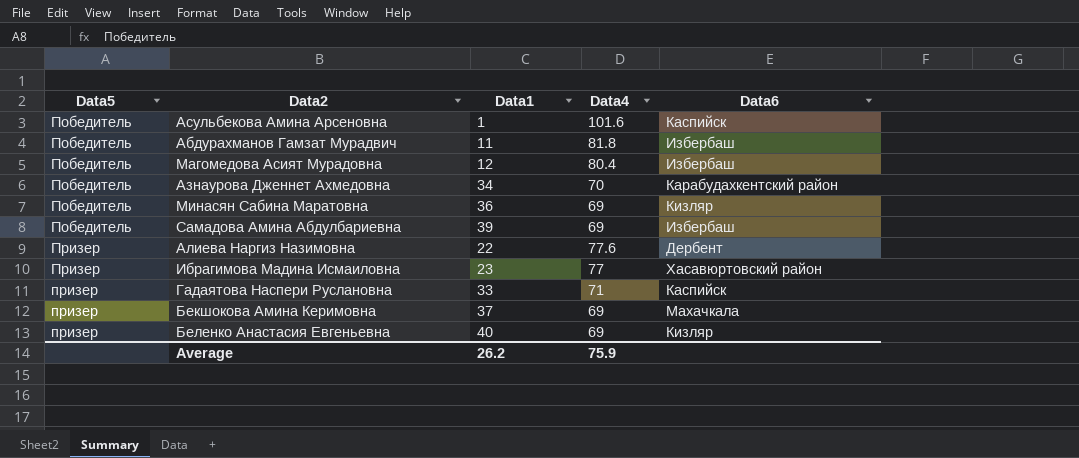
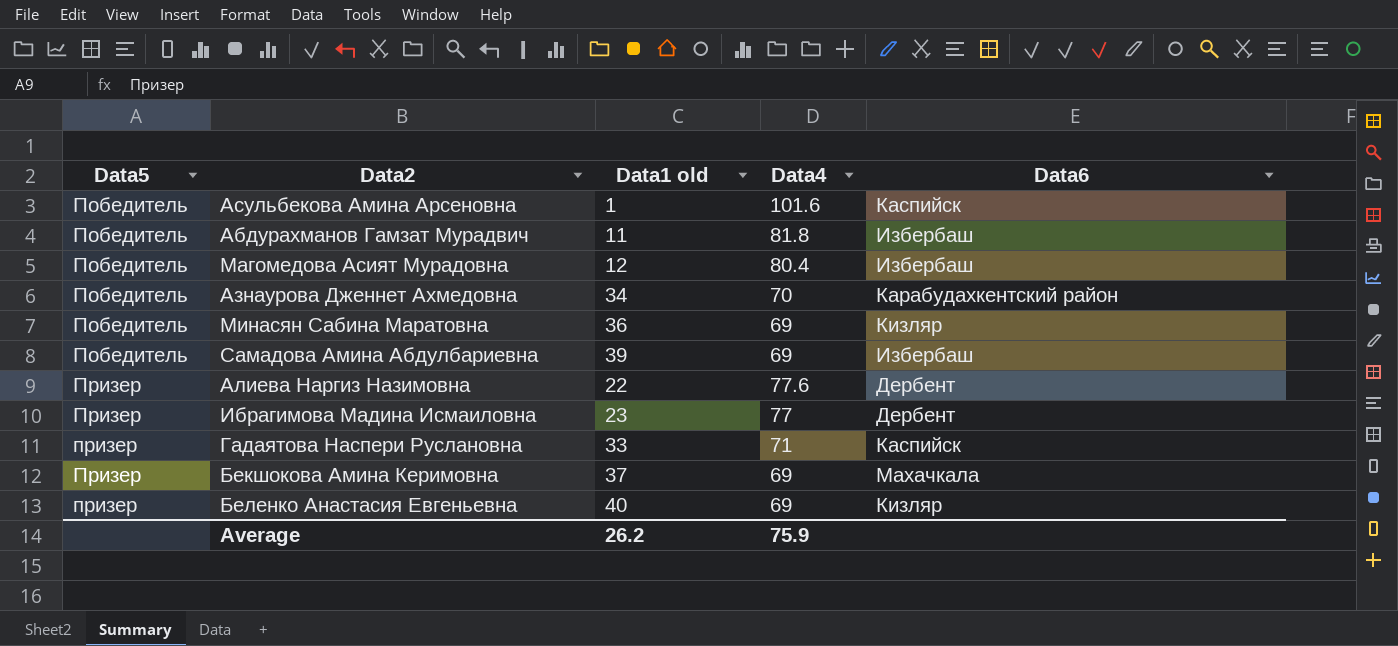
column name: Data1 -> Data1 old
Ибрагимова Мадина Исмаиловна | Data6: Хасавюртовский район -> Дербент
Бекшокова Амина Керимовна | Data5: призер -> Призер

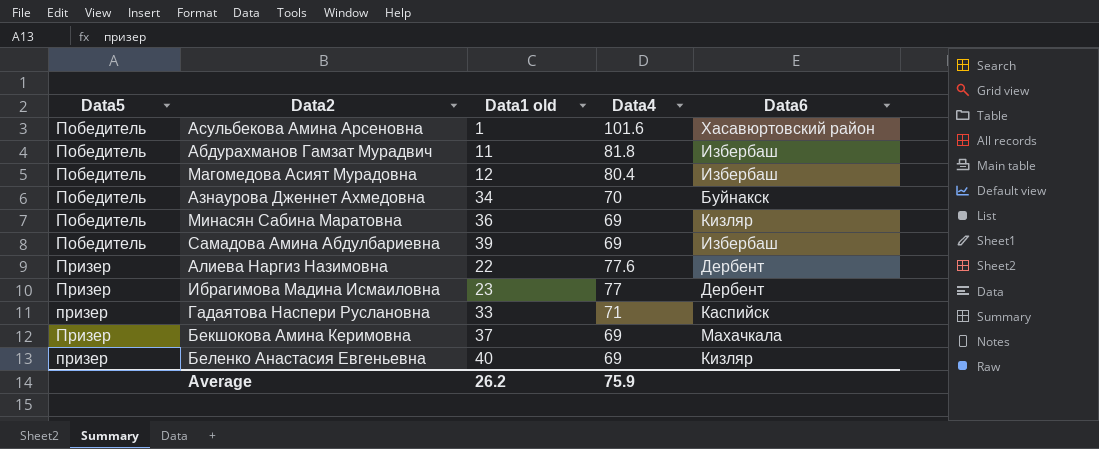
Асульбекова Амина Арсеновна | Data6: Каспийск -> Хасавюртовский район
Азнаурова Дженнет Ахмедовна | Data6: Карабудахкентский район -> Буйнакск

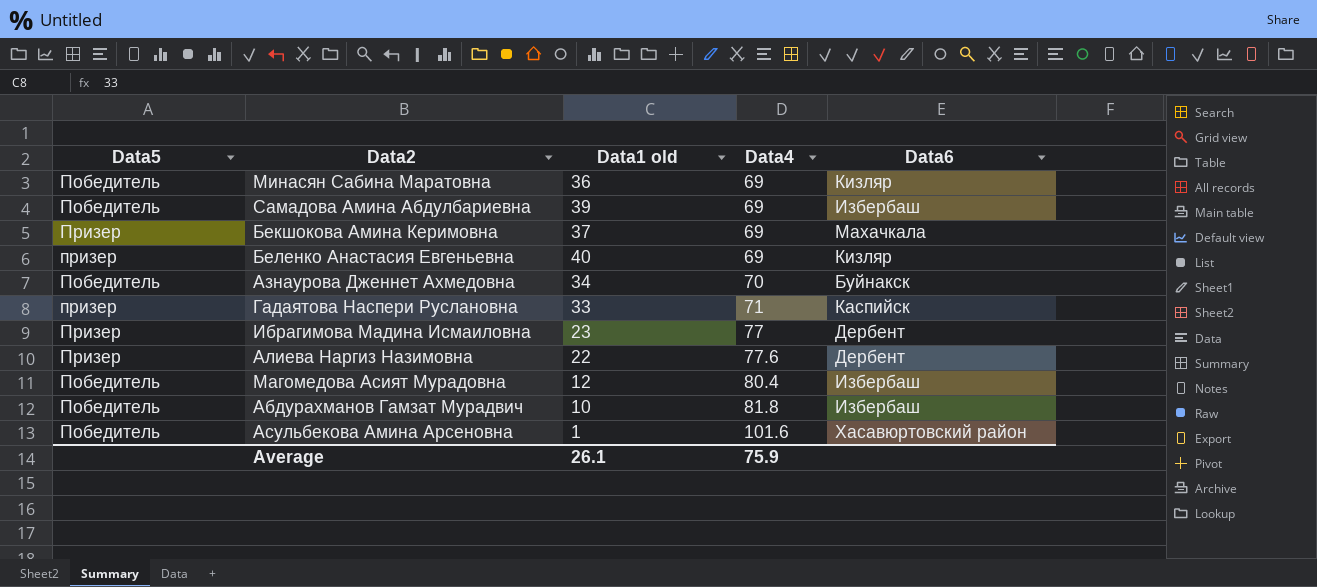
row order: Data5 ascending -> Data4 ascending
Абдурахманов Гамзат Мурадвич | Data1 old: 11 -> 10
Average | Data1 old: 26.2 -> 26.1

